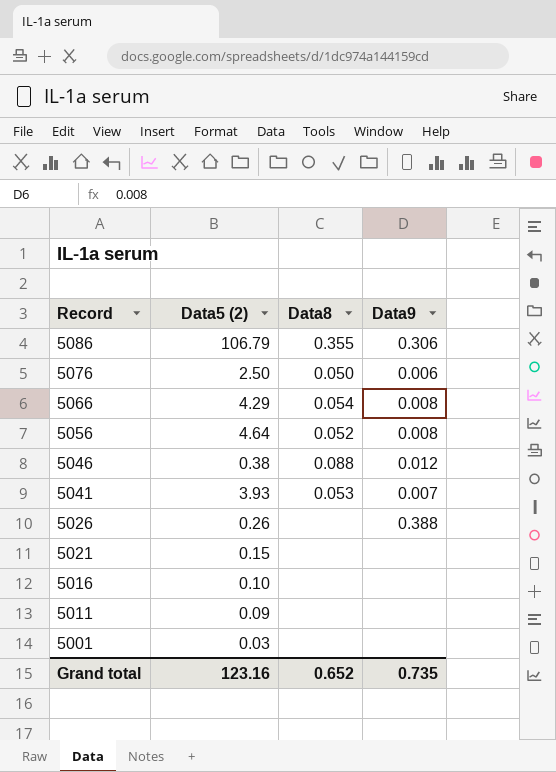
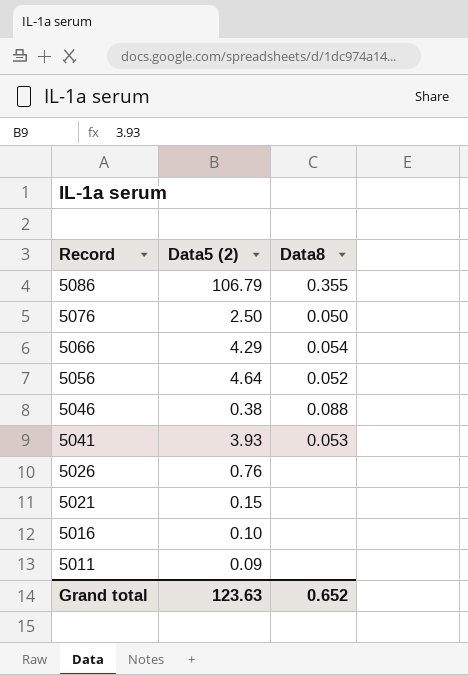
column Data9 | position: 4 -> none
row 5001: 0.03 | none | none -> none
5026 | Data5 (2): 0.26 -> 0.76
Grand total | Data5 (2): 123.16 -> 123.63

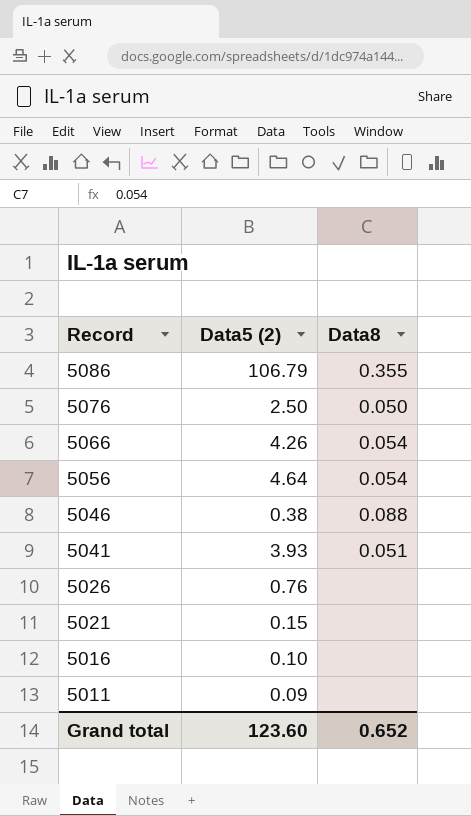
5066 | Data5 (2): 4.29 -> 4.26
5056 | Data8: 0.052 -> 0.054
5041 | Data8: 0.053 -> 0.051
Grand total | Data5 (2): 123.63 -> 123.60

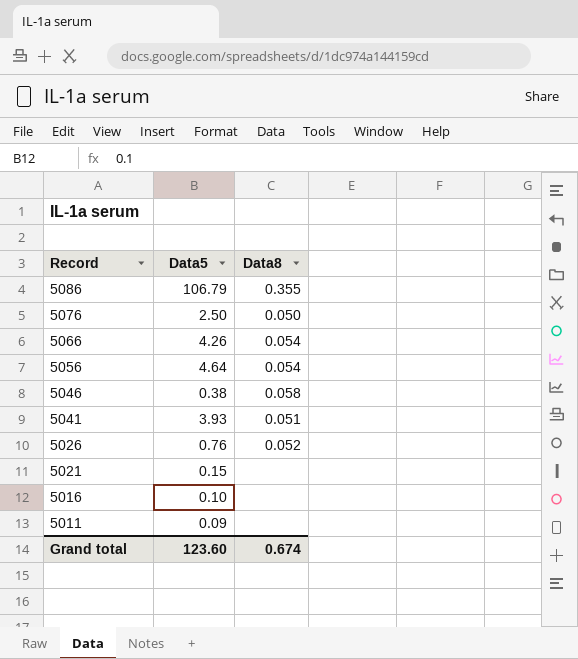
column name: Data5 (2) -> Data5
5046 | Data8: 0.088 -> 0.058
5026 | Data8: none -> 0.052
Grand total | Data8: 0.652 -> 0.674

